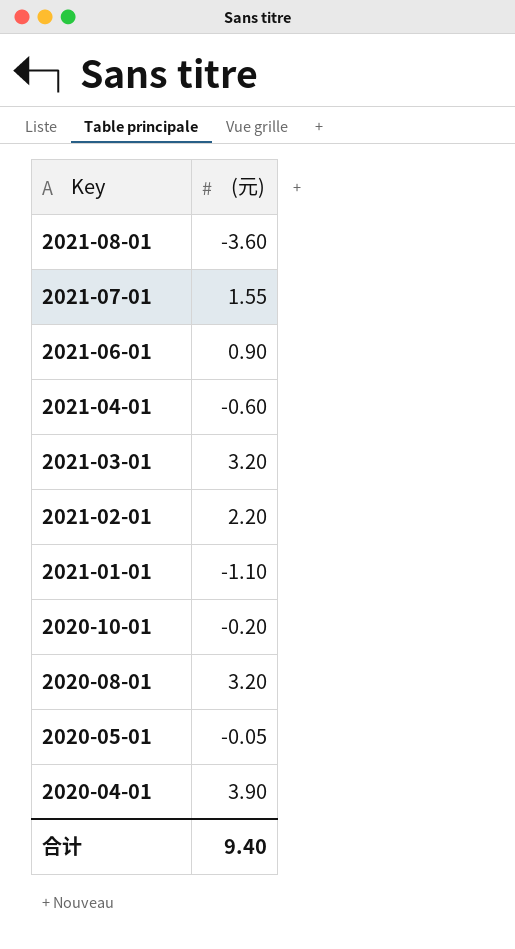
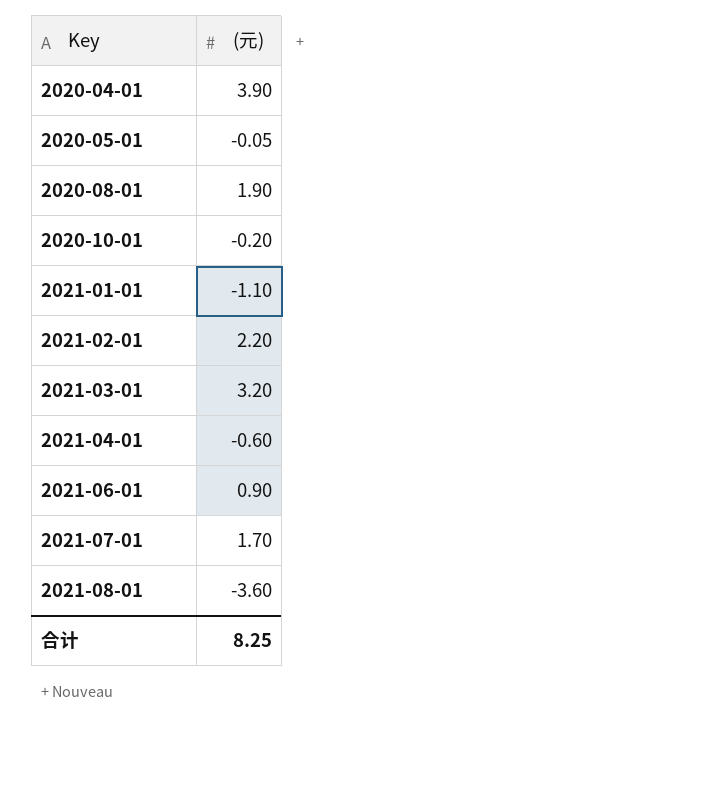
row order: Key descending -> Key ascending
2020-08-01 | (元): 3.20 -> 1.90
2021-07-01 | (元): 1.55 -> 1.70
合计 | (元): 9.40 -> 8.25

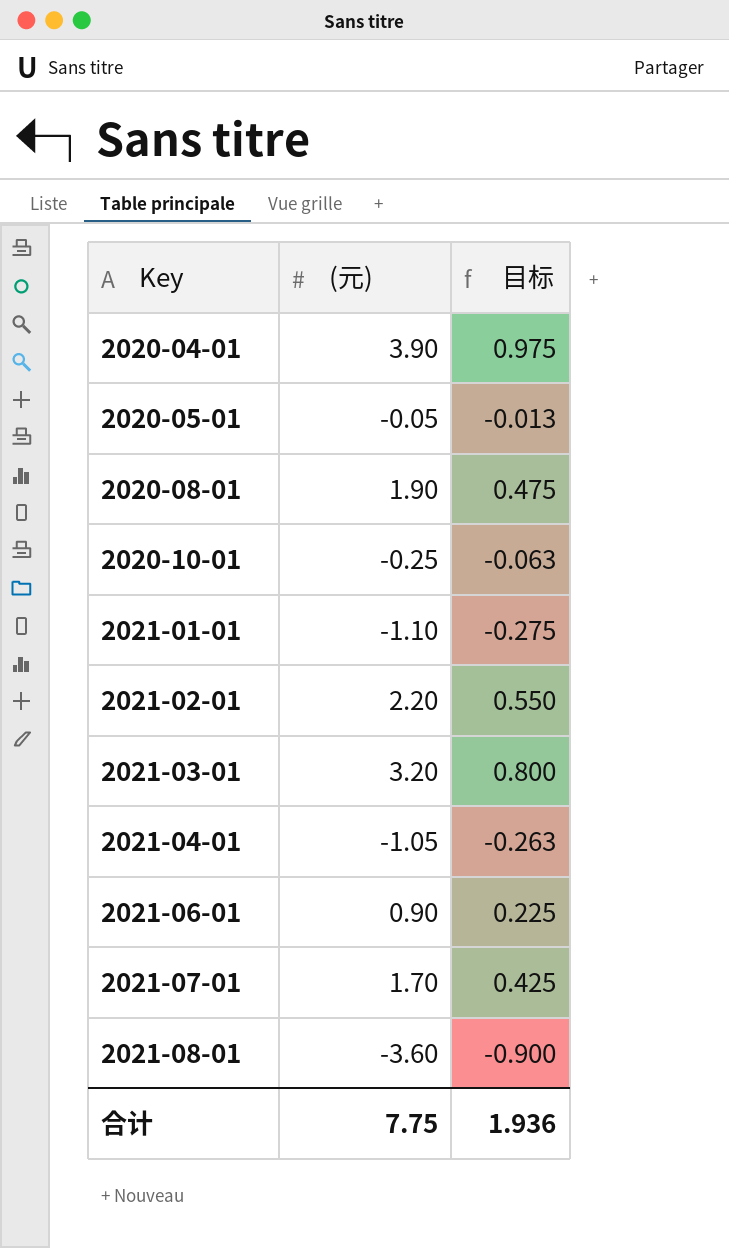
column 目标 | formula: none -> [(元)] * 0.25
2020-10-01 | (元): -0.20 -> -0.25
2021-04-01 | (元): -0.60 -> -1.05
合计 | (元): 8.25 -> 7.75

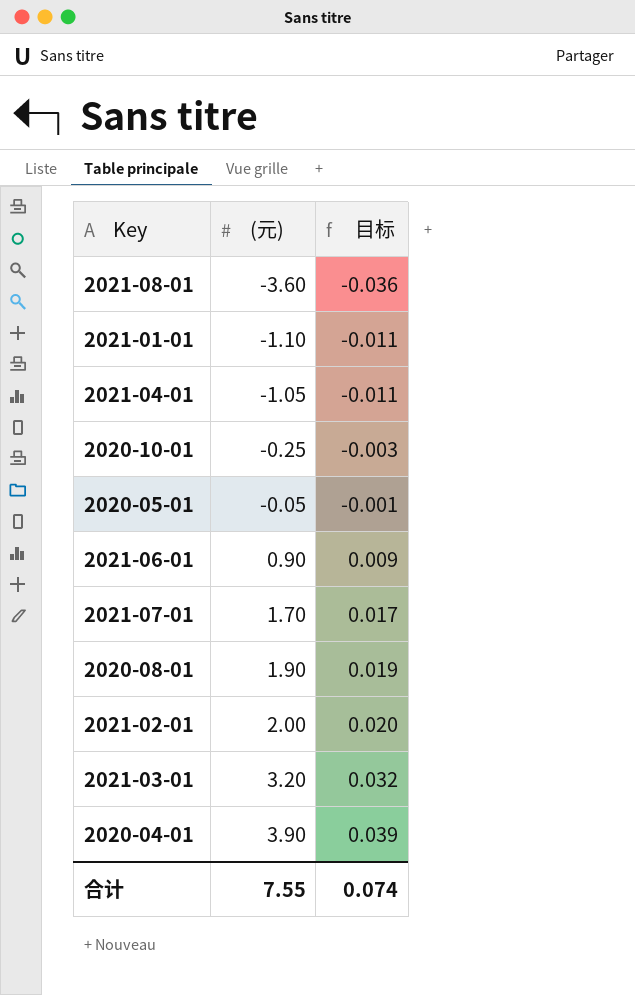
row order: Key ascending -> (元) ascending
column 目标 | formula: [(元)] * 0.25 -> [(元)] * 0.01
2021-02-01 | (元): 2.20 -> 2.00
合计 | (元): 7.75 -> 7.55
合计 | 目标: 1.936 -> 0.074

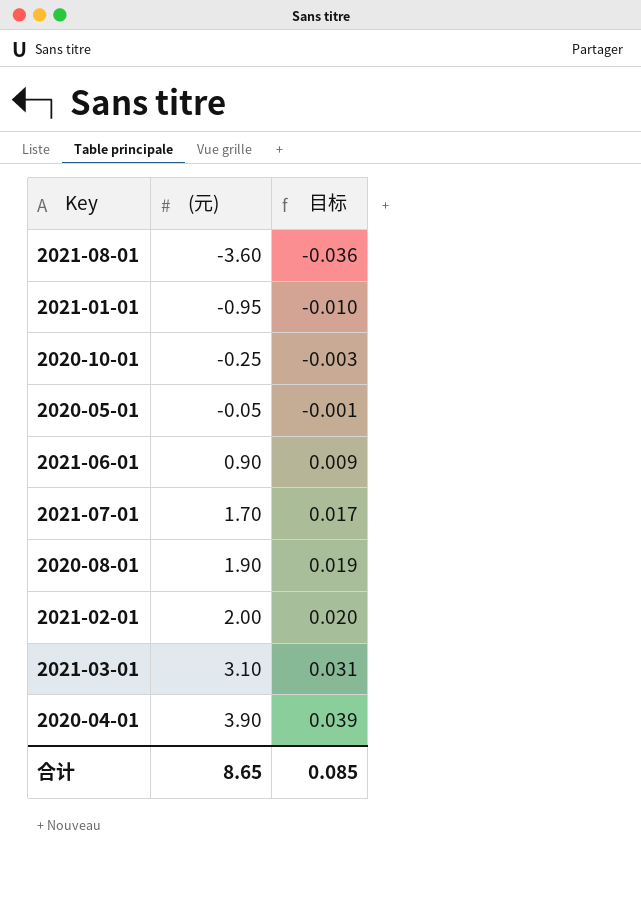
row 2021-04-01: -1.05 | -0.011 -> none
2021-01-01 | (元): -1.10 -> -0.95
2021-01-01 | 目标: -0.011 -> -0.010
2021-03-01 | (元): 3.20 -> 3.10
2021-03-01 | 目标: 0.032 -> 0.031
合计 | (元): 7.55 -> 8.65
合计 | 目标: 0.074 -> 0.085

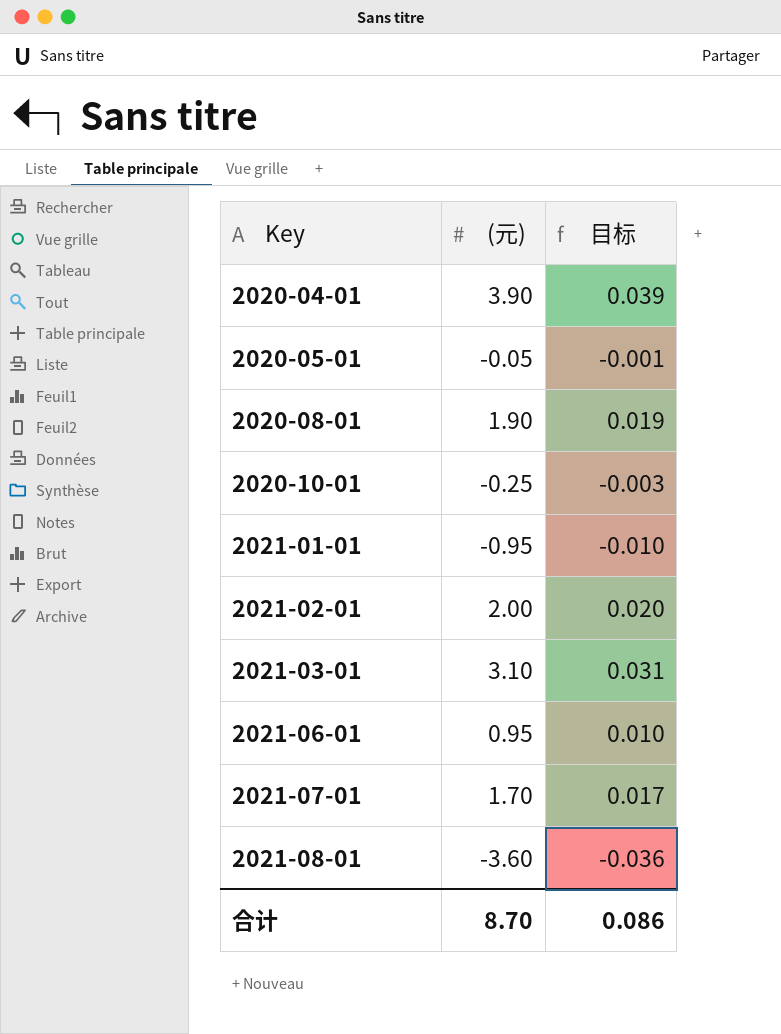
row order: (元) ascending -> Key ascending
2021-06-01 | (元): 0.90 -> 0.95
2021-06-01 | 目标: 0.009 -> 0.010
合计 | (元): 8.65 -> 8.70
合计 | 目标: 0.085 -> 0.086

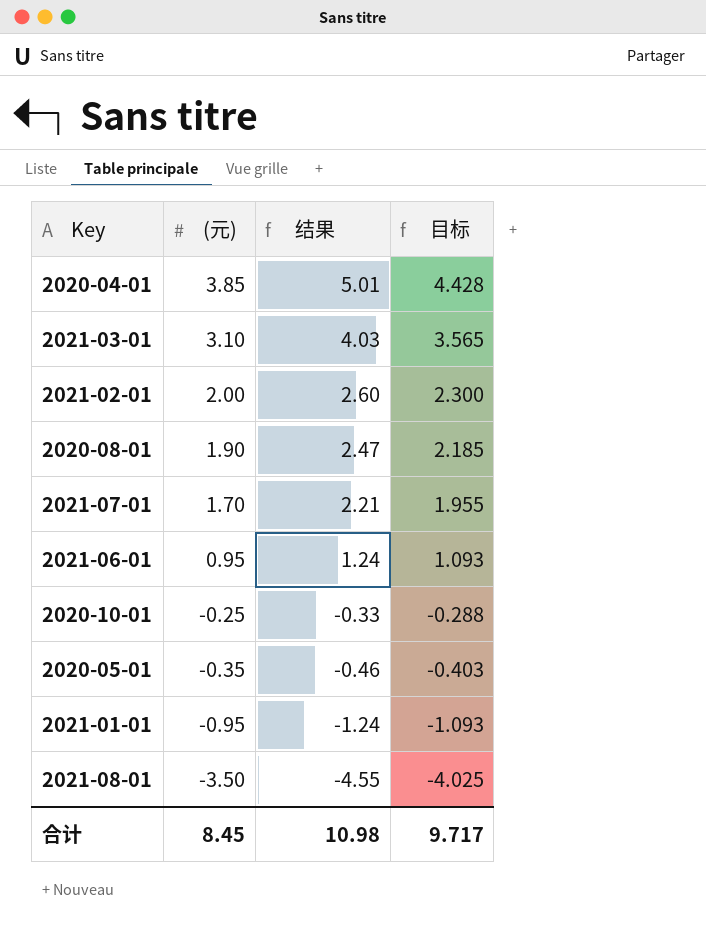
row order: Key ascending -> (元) descending
column 结果 | formula: none -> [(元)] * 1.3
column 目标 | formula: [(元)] * 0.01 -> [(元)] * 1.15
2020-04-01 | (元): 3.90 -> 3.85
2020-05-01 | (元): -0.05 -> -0.35
2021-08-01 | (元): -3.60 -> -3.50
合计 | (元): 8.70 -> 8.45
合计 | 目标: 0.086 -> 9.717

